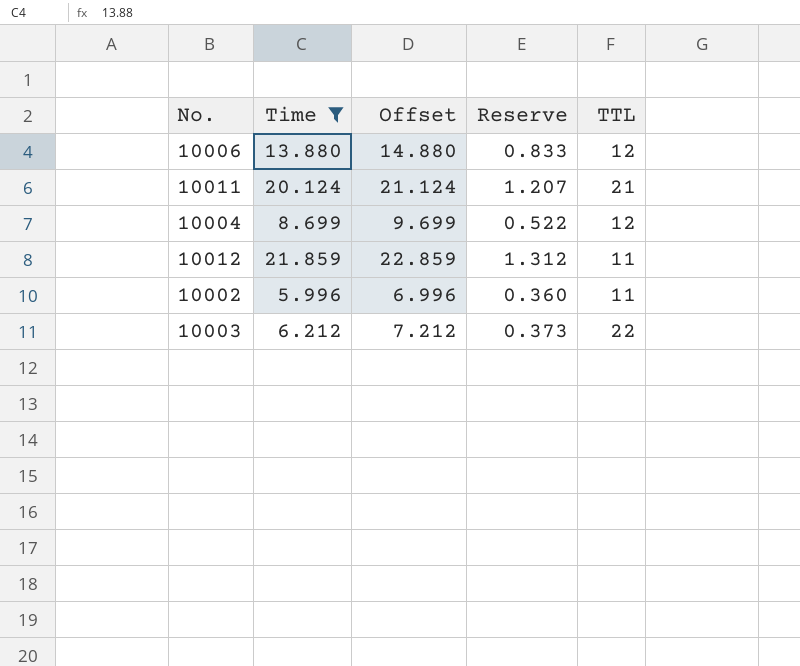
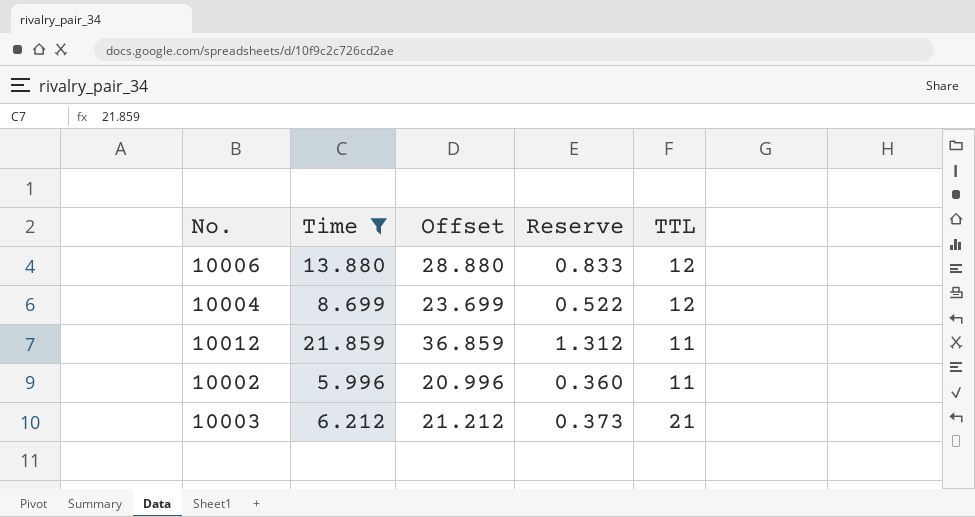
column Offset | formula: [Time] + 1 -> [Time] + 15
row 10011: 20.124 | 21.124 | 1.207 | 21 -> none
10003 | TTL: 22 -> 21

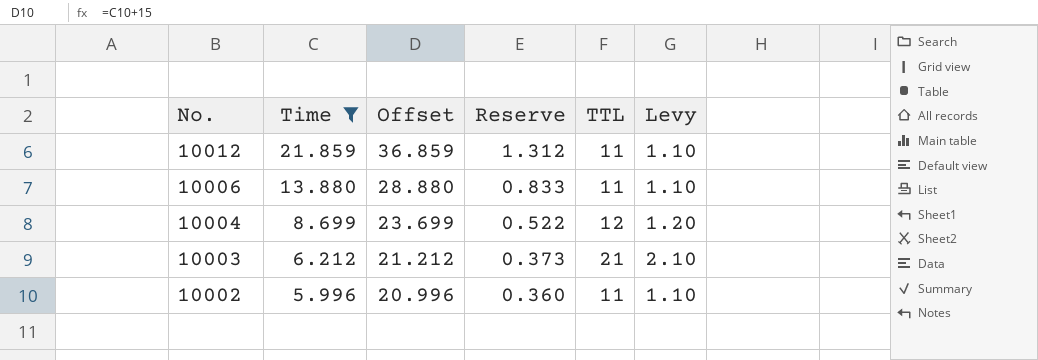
row order: none -> No. descending
column Levy | formula: none -> [TTL] * 0.1
10006 | TTL: 12 -> 11

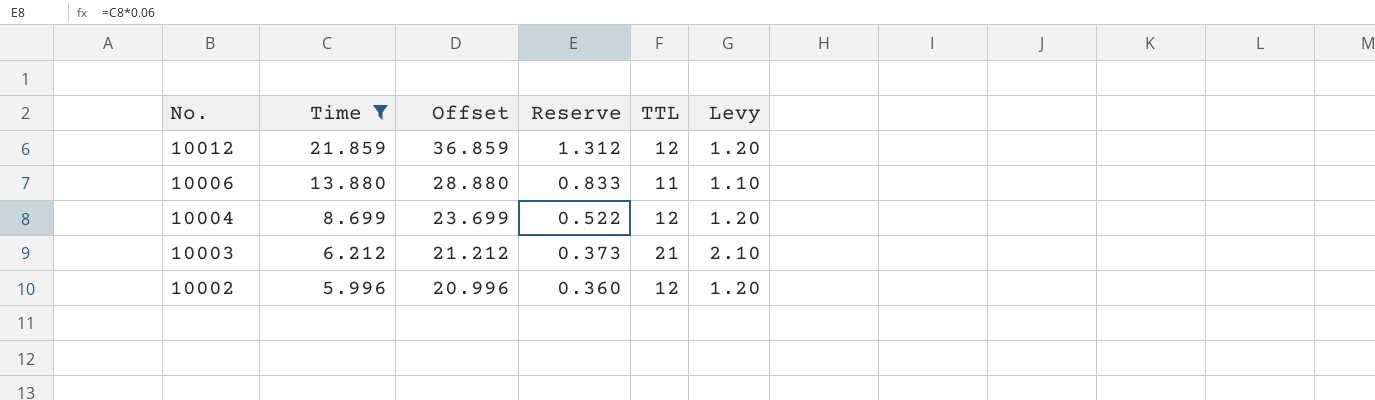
10012 | TTL: 11 -> 12
10012 | Levy: 1.10 -> 1.20
10002 | TTL: 11 -> 12
10002 | Levy: 1.10 -> 1.20

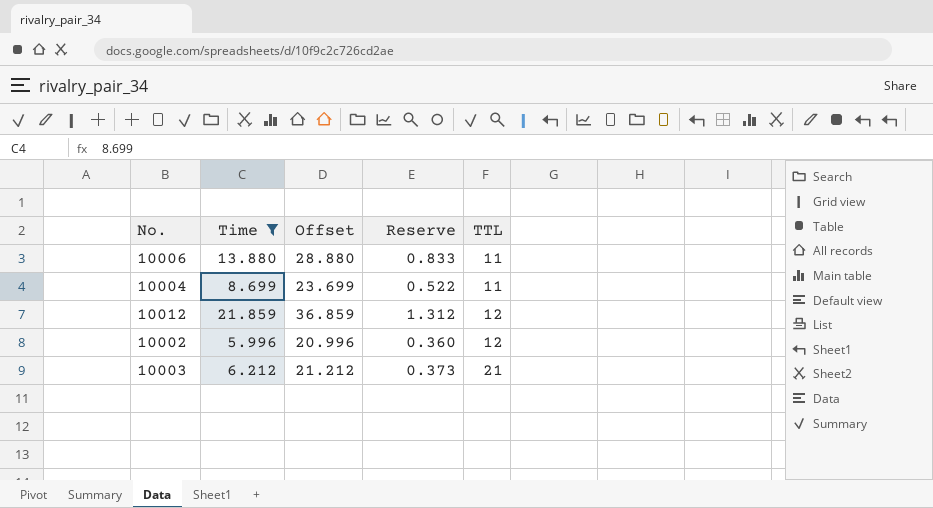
row order: No. descending -> TTL ascending
column Levy | formula: [TTL] * 0.1 -> none
10004 | TTL: 12 -> 11

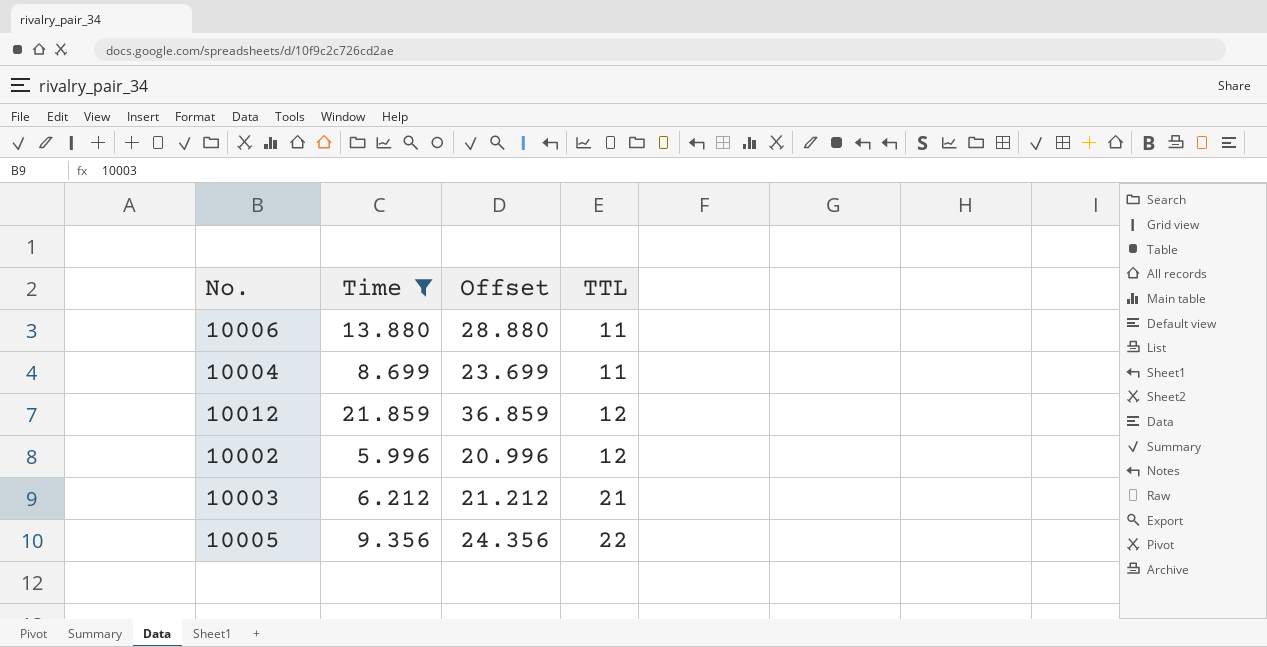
column Reserve | formula: [Time] * 0.06 -> none
row 10005: none -> 9.356 | 24.356 | 22

